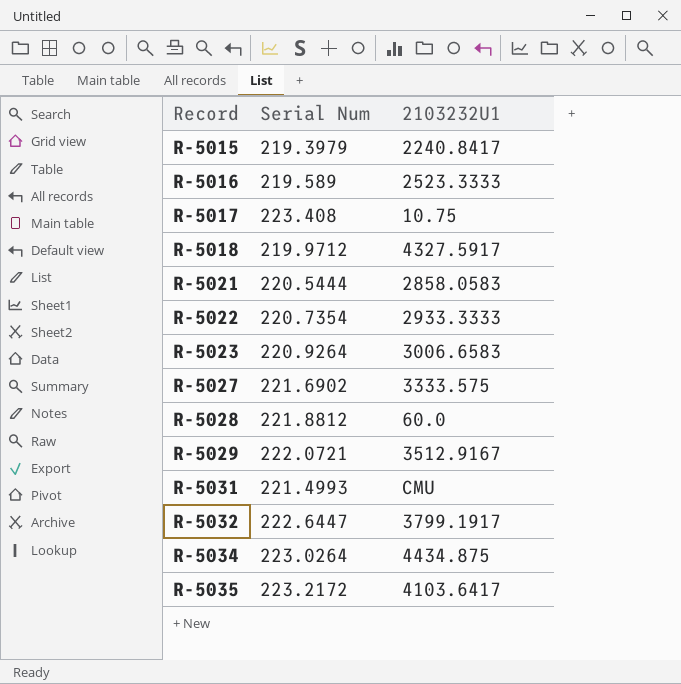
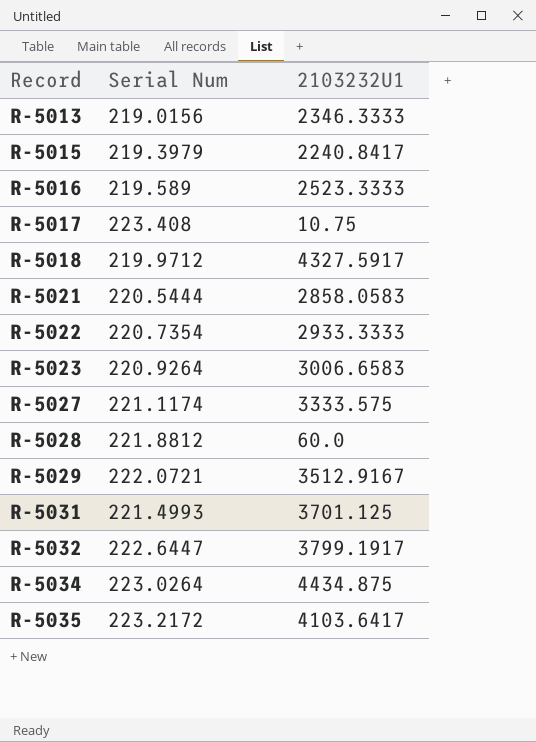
row R-5013: none -> 219.0156 | 2346.3333
R-5027 | Serial Num: 221.6902 -> 221.1174
R-5031 | 2103232U1: CMU -> 3701.125

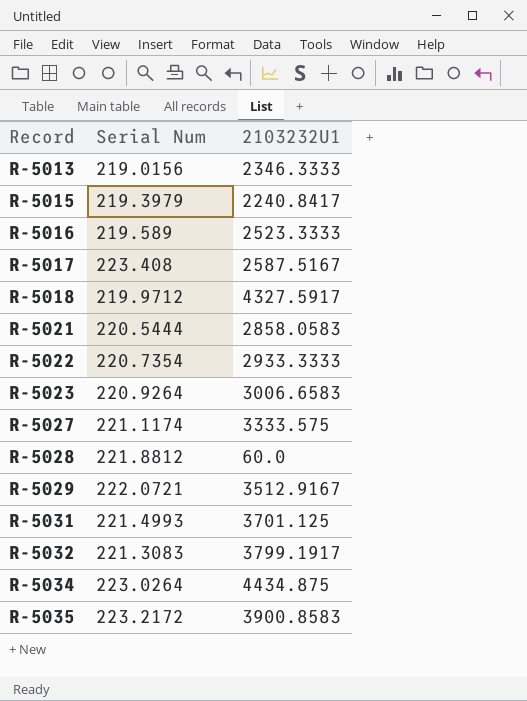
R-5017 | 2103232U1: 10.75 -> 2587.5167
R-5032 | Serial Num: 222.6447 -> 221.3083
R-5035 | 2103232U1: 4103.6417 -> 3900.8583

